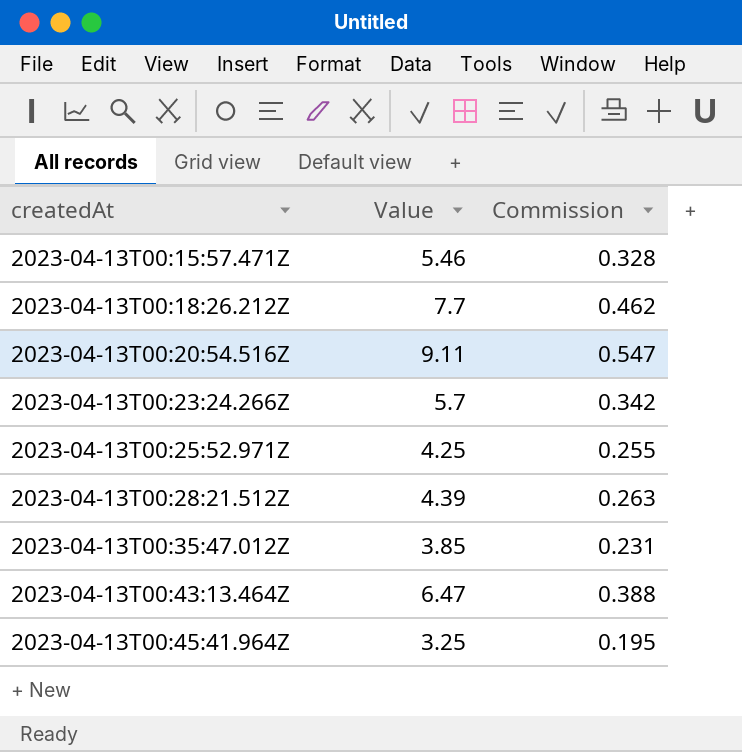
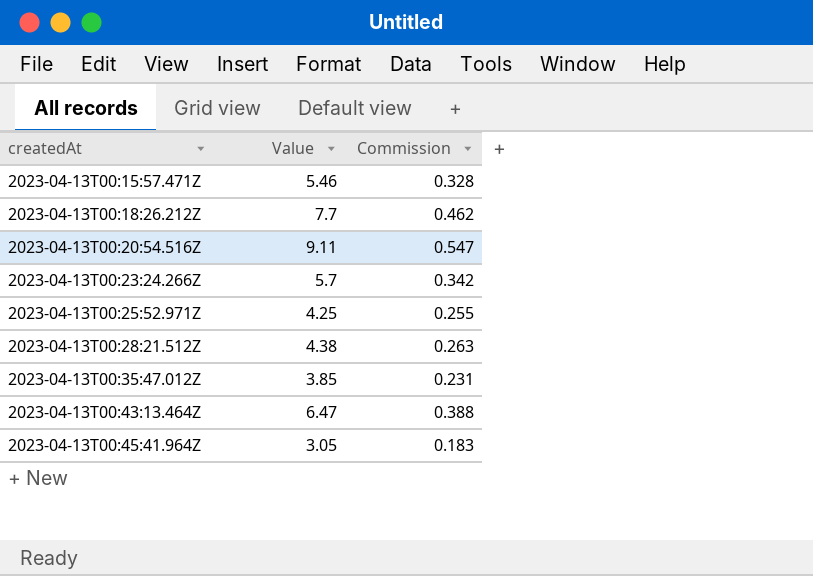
2023-04-13T00:28:21.512Z | Value: 4.39 -> 4.38
2023-04-13T00:45:41.964Z | Value: 3.25 -> 3.05
2023-04-13T00:45:41.964Z | Commission: 0.195 -> 0.183

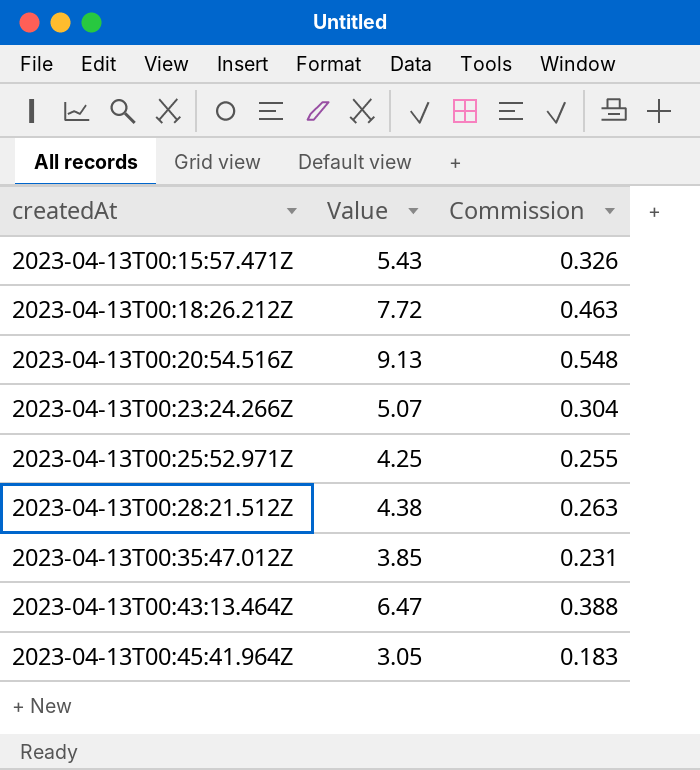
2023-04-13T00:15:57.471Z | Value: 5.46 -> 5.43
2023-04-13T00:15:57.471Z | Commission: 0.328 -> 0.326
2023-04-13T00:18:26.212Z | Value: 7.7 -> 7.72
2023-04-13T00:18:26.212Z | Commission: 0.462 -> 0.463
2023-04-13T00:20:54.516Z | Value: 9.11 -> 9.13
2023-04-13T00:20:54.516Z | Commission: 0.547 -> 0.548
2023-04-13T00:23:24.266Z | Value: 5.7 -> 5.07
2023-04-13T00:23:24.266Z | Commission: 0.342 -> 0.304

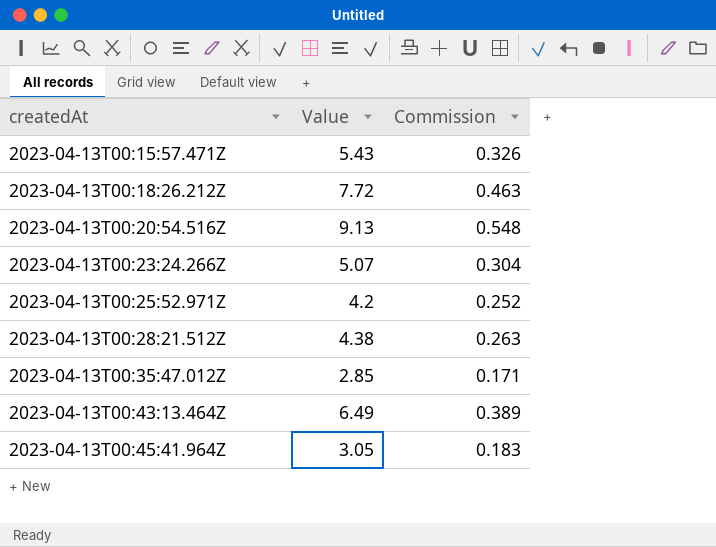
2023-04-13T00:25:52.971Z | Value: 4.25 -> 4.2
2023-04-13T00:25:52.971Z | Commission: 0.255 -> 0.252
2023-04-13T00:35:47.012Z | Value: 3.85 -> 2.85
2023-04-13T00:35:47.012Z | Commission: 0.231 -> 0.171
2023-04-13T00:43:13.464Z | Value: 6.47 -> 6.49
2023-04-13T00:43:13.464Z | Commission: 0.388 -> 0.389

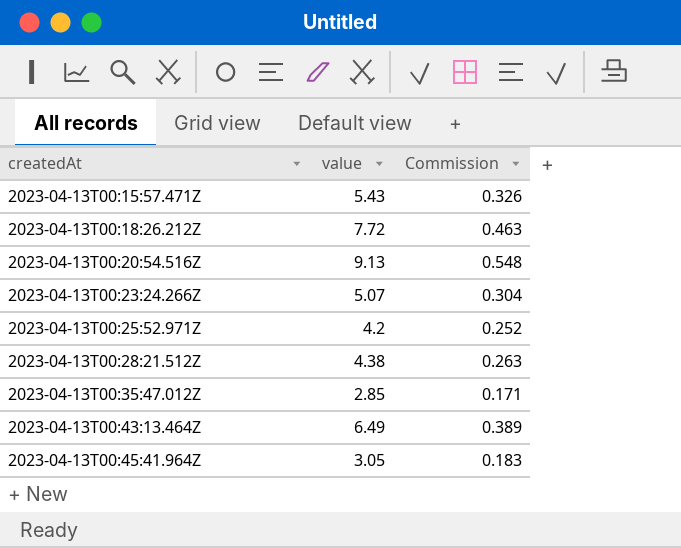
column name: Value -> value

